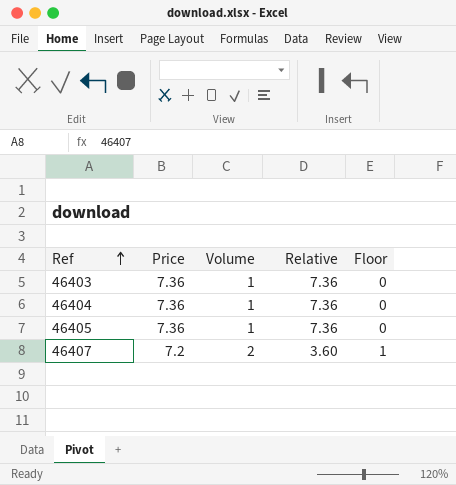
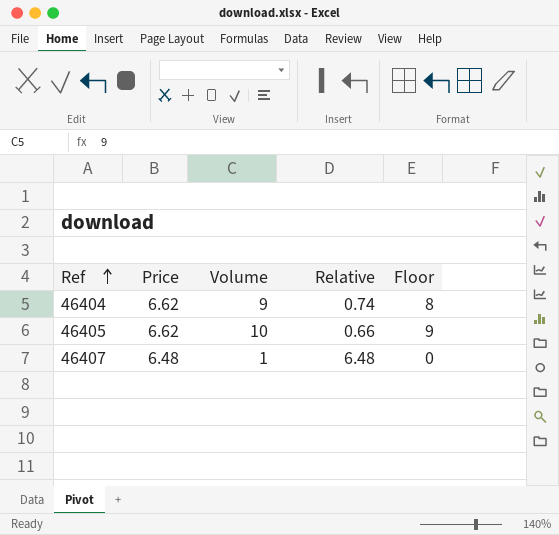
row 46403: 7.36 | 1 | 7.36 | 0 -> none
46404 | Price: 7.36 -> 6.62
46404 | Volume: 1 -> 9
46404 | Relative: 7.36 -> 0.74
46404 | Floor: 0 -> 8
46405 | Price: 7.36 -> 6.62
46405 | Volume: 1 -> 10
46405 | Relative: 7.36 -> 0.66
46405 | Floor: 0 -> 9
46407 | Price: 7.2 -> 6.48
46407 | Volume: 2 -> 1
46407 | Relative: 3.60 -> 6.48
46407 | Floor: 1 -> 0

